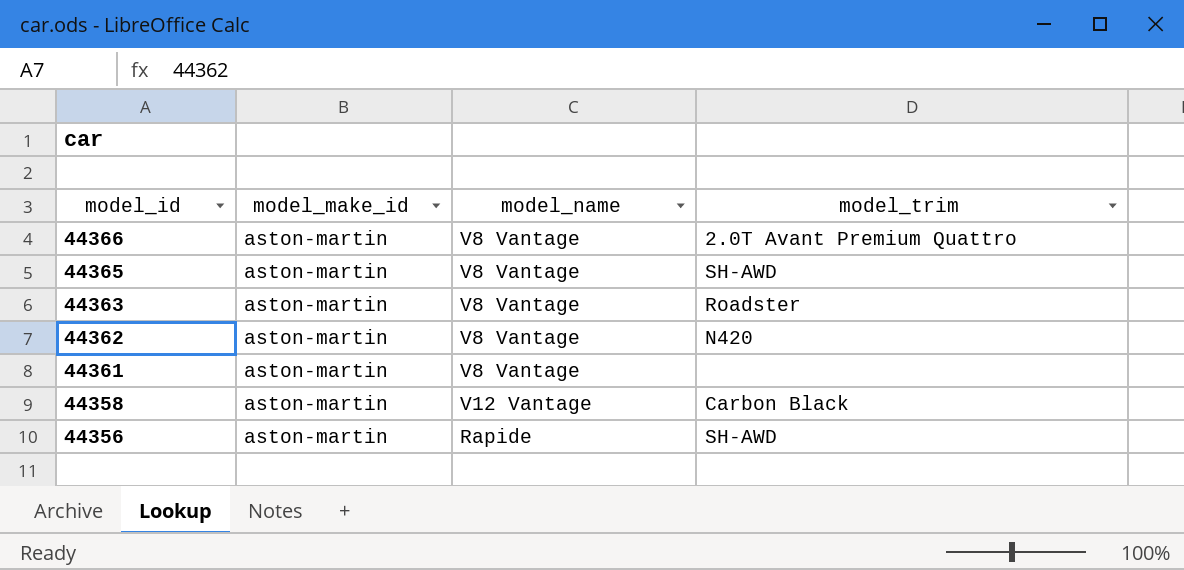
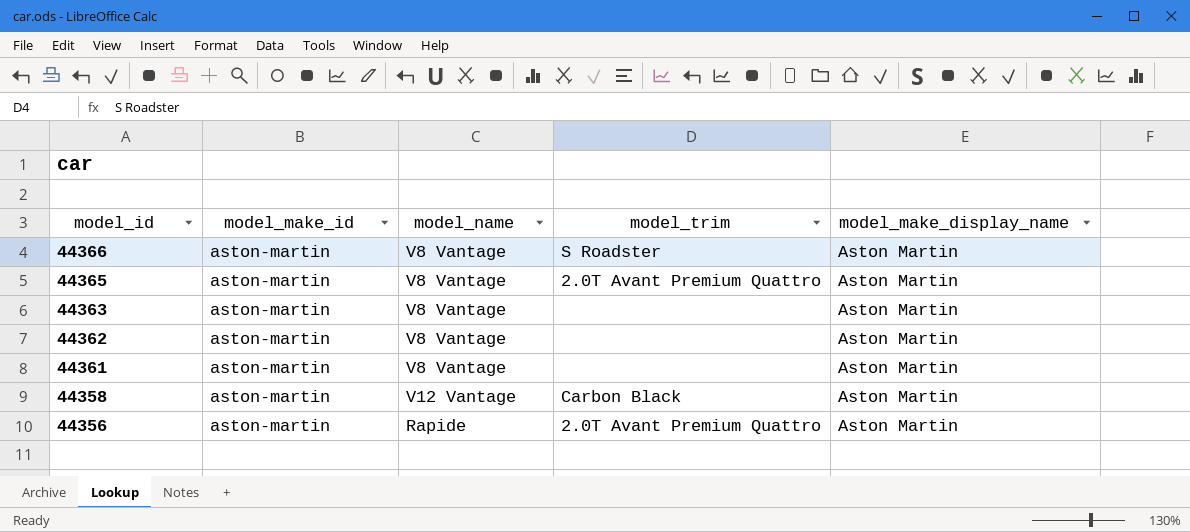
column model_make_display_name | position: none -> 5
44366 | model_trim: 2.0T Avant Premium Quattro -> S Roadster
44365 | model_trim: SH-AWD -> 2.0T Avant Premium Quattro
44363 | model_trim: Roadster -> none
44362 | model_trim: N420 -> none
44356 | model_trim: SH-AWD -> 2.0T Avant Premium Quattro

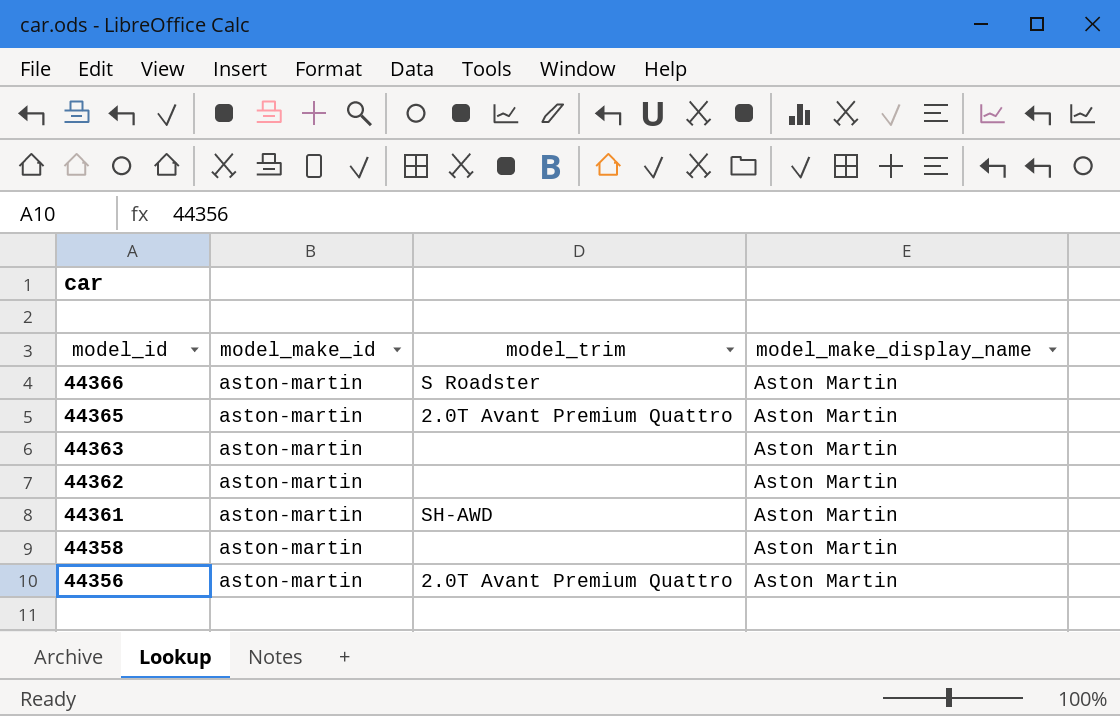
column model_name | position: 3 -> none
44361 | model_trim: none -> SH-AWD
44358 | model_trim: Carbon Black -> none

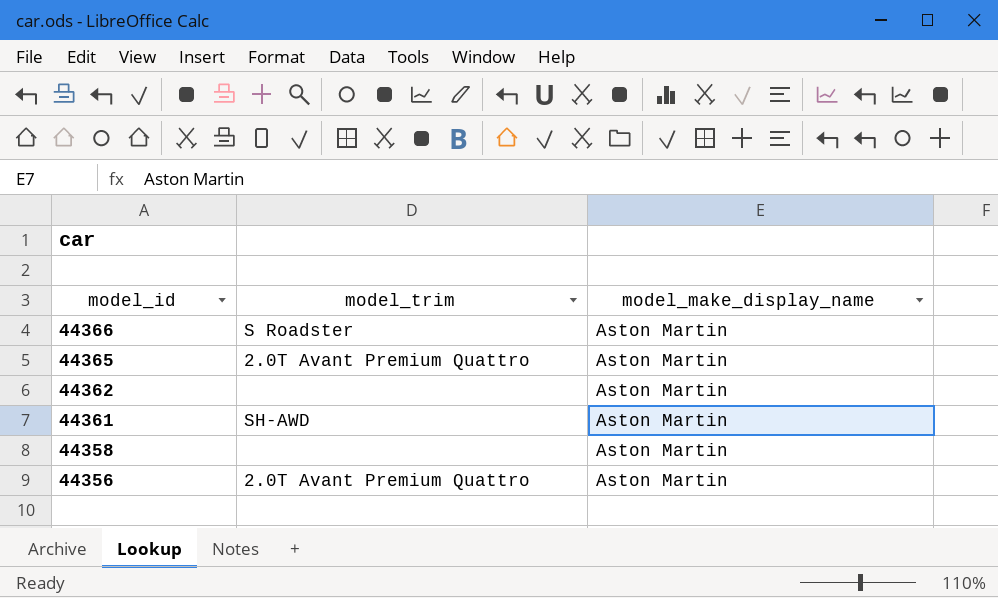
column model_make_id | position: 2 -> none
row 44363: aston-martin | none | Aston Martin -> none

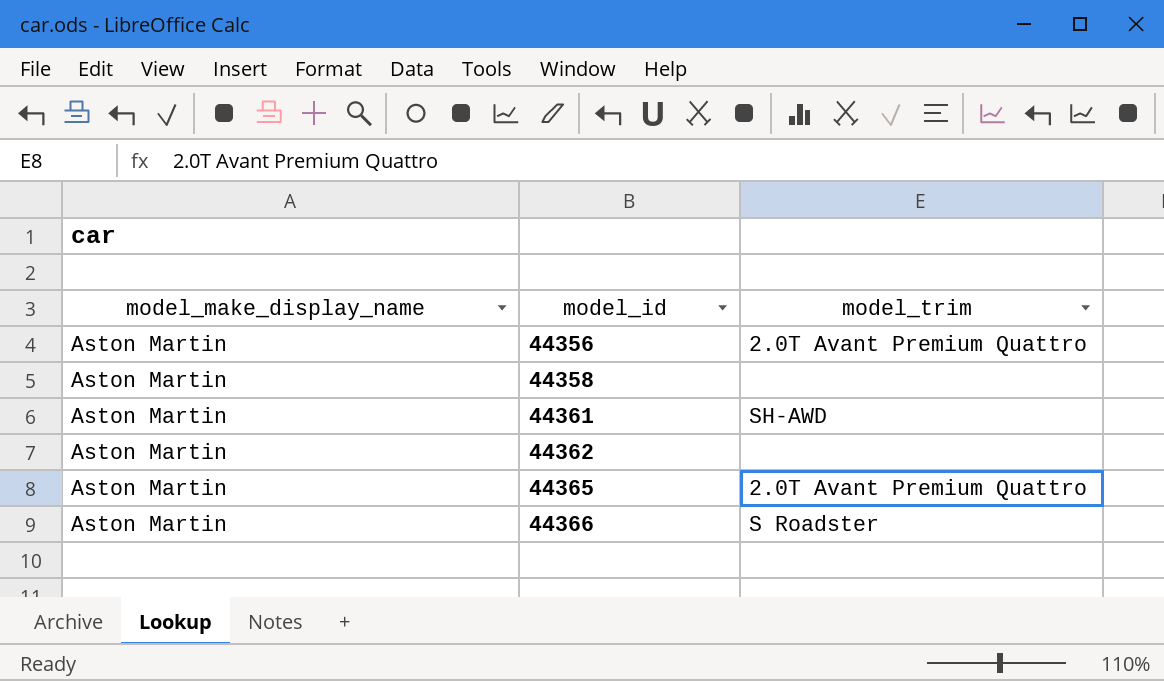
row order: model_id descending -> model_id ascending
column model_make_display_name | position: 3 -> 1

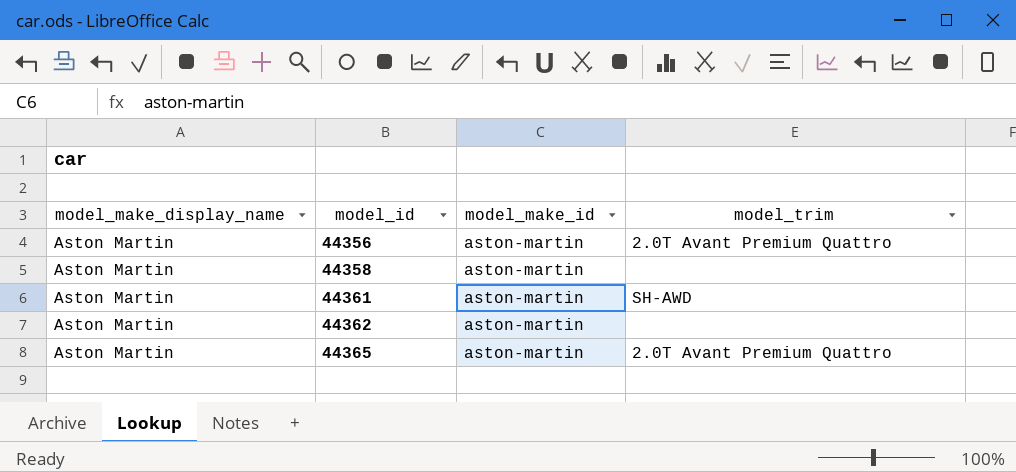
column model_make_id | position: none -> 3
row 44366: Aston Martin | S Roadster -> none

